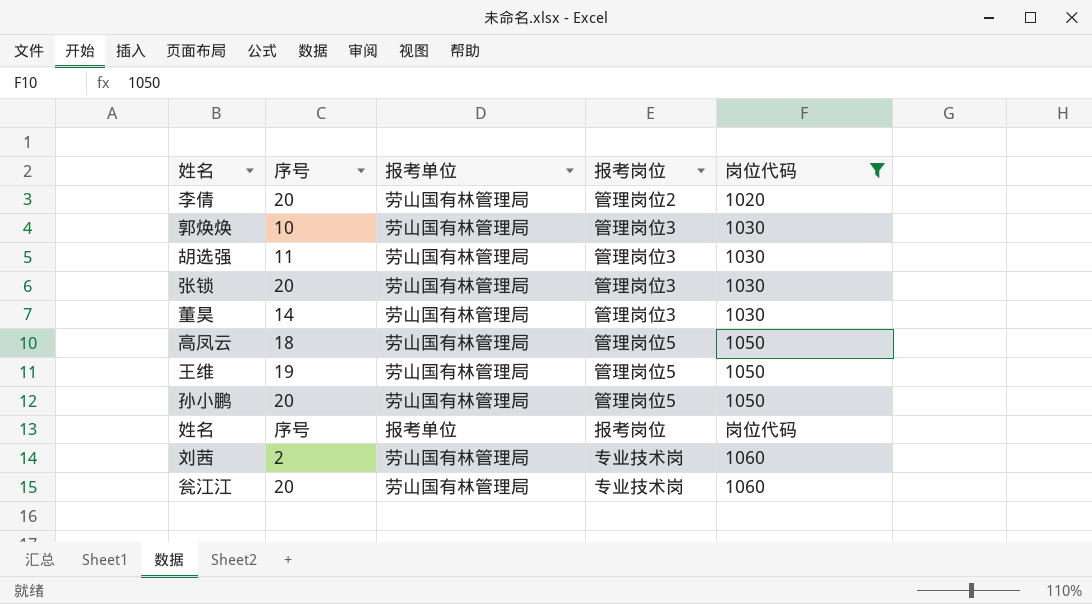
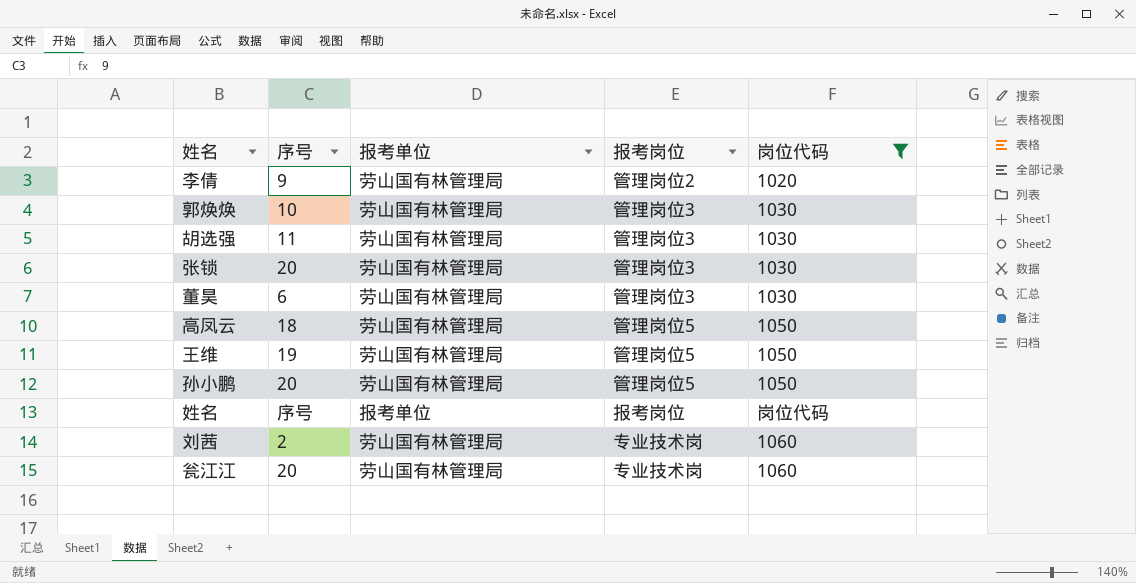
李倩 | 序号: 20 -> 9
董昊 | 序号: 14 -> 6

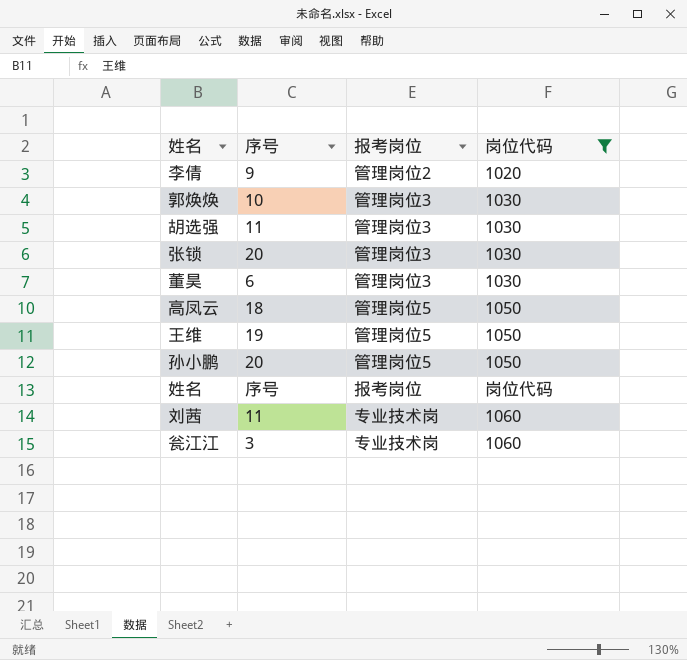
column 报考单位 | position: 3 -> none
刘茜 | 序号: 2 -> 11
瓮江江 | 序号: 20 -> 3

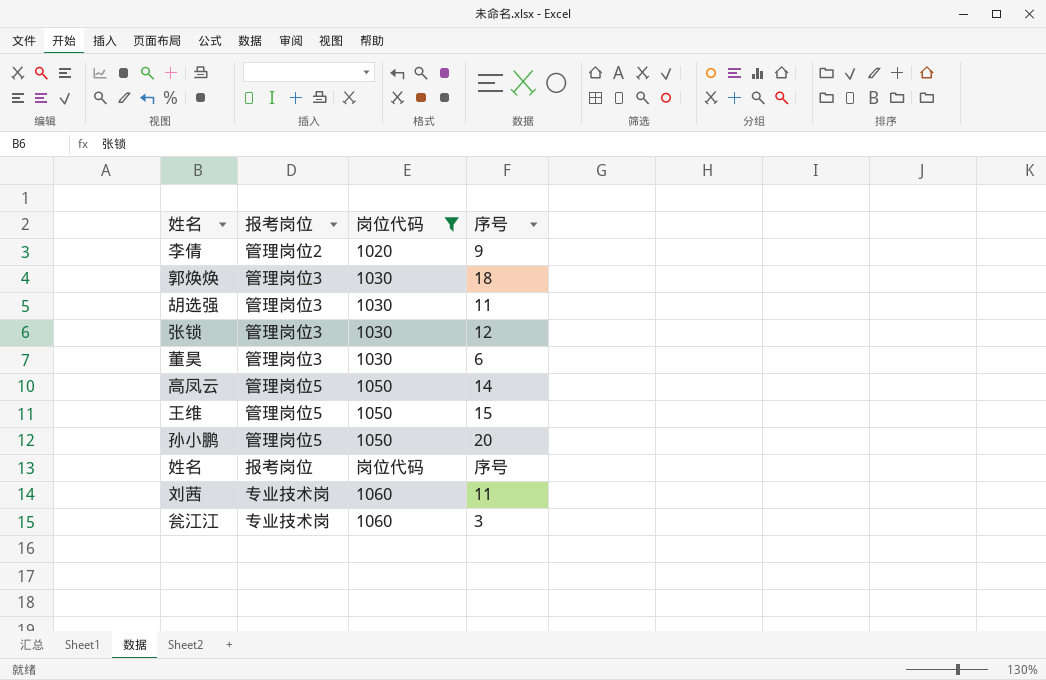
column 序号 | position: 2 -> 4
郭焕焕 | 序号: 10 -> 18
张锁 | 序号: 20 -> 12
高凤云 | 序号: 18 -> 14
王维 | 序号: 19 -> 15

